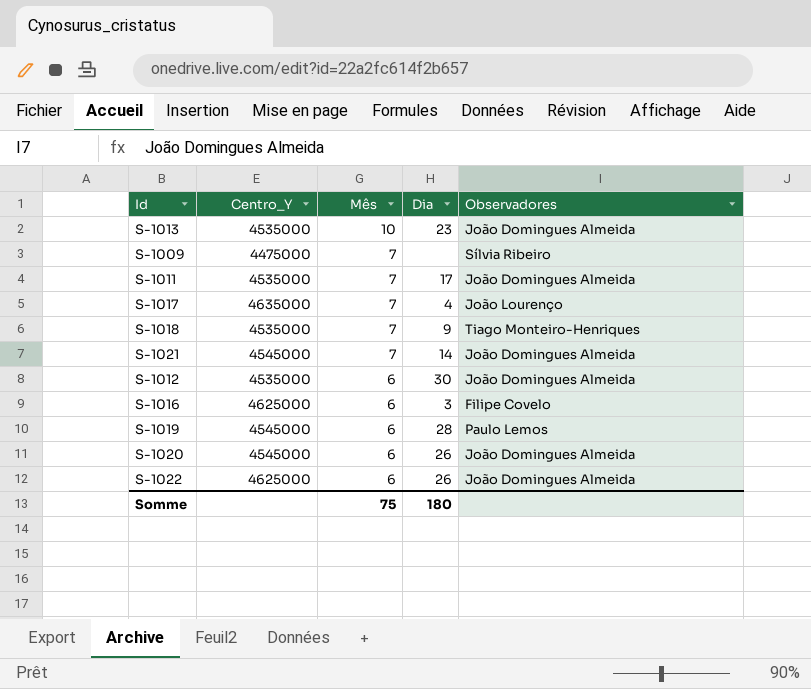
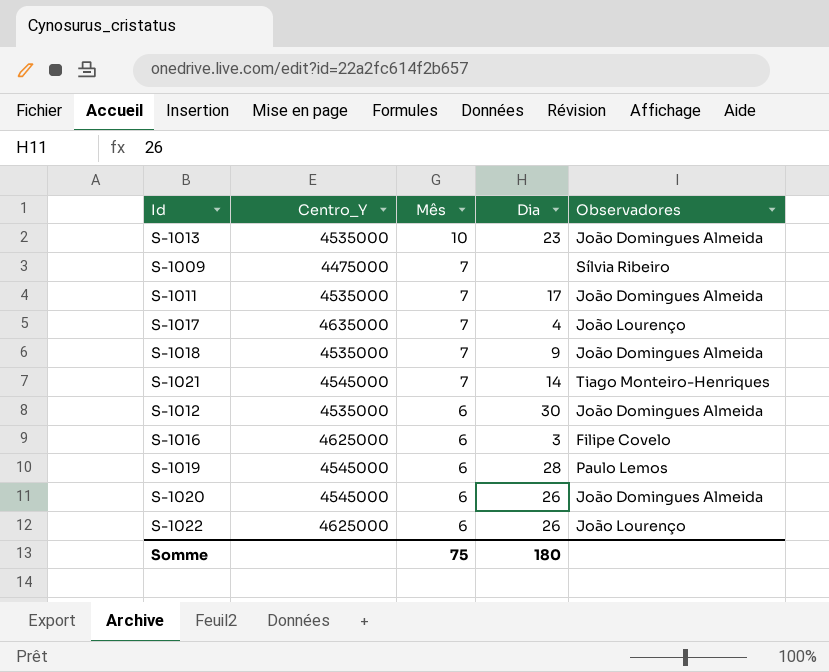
S-1018 | Observadores: Tiago Monteiro-Henriques -> João Domingues Almeida
S-1021 | Observadores: João Domingues Almeida -> Tiago Monteiro-Henriques
S-1022 | Observadores: João Domingues Almeida -> João Lourenço

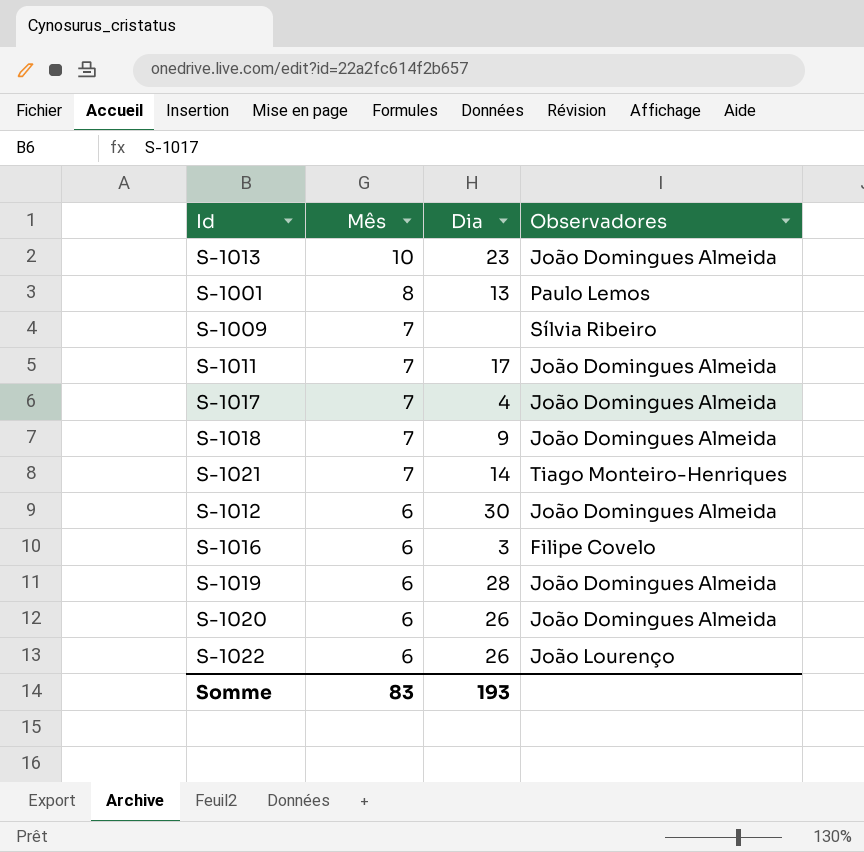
column Centro_Y | position: 2 -> none
row S-1001: none -> 8 | 13 | Paulo Lemos
S-1017 | Observadores: João Lourenço -> João Domingues Almeida
S-1019 | Observadores: Paulo Lemos -> João Domingues Almeida
Somme | Mês: 75 -> 83
Somme | Dia: 180 -> 193

